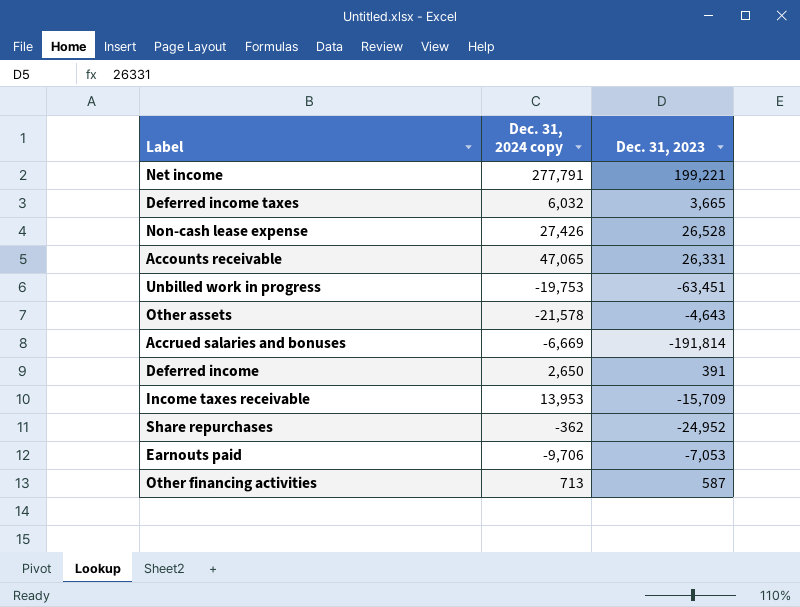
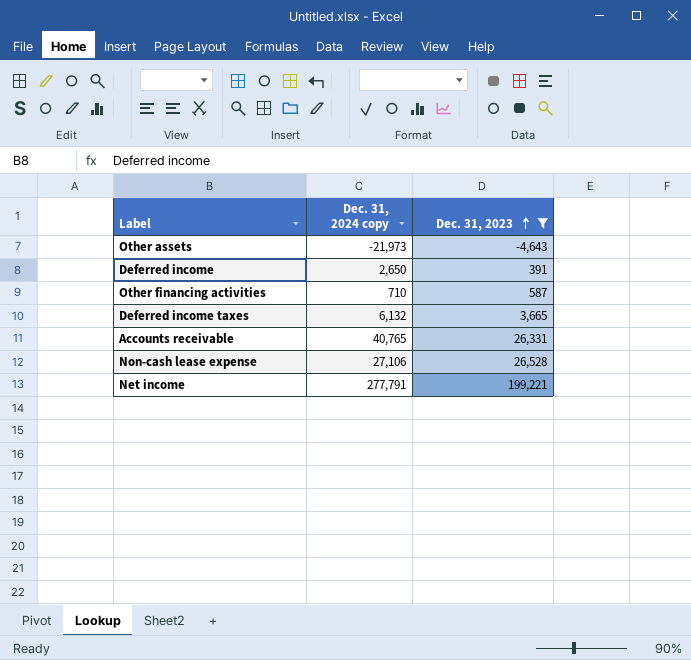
filter: none -> Dec. 31, 2023 >= -4,643
row order: none -> Dec. 31, 2023 ascending
Other assets | Dec. 31, 2024 copy: -21,578 -> -21,973
Other financing activities | Dec. 31, 2024 copy: 713 -> 710
Deferred income taxes | Dec. 31, 2024 copy: 6,032 -> 6,132
Accounts receivable | Dec. 31, 2024 copy: 47,065 -> 40,765
Non-cash lease expense | Dec. 31, 2024 copy: 27,426 -> 27,106

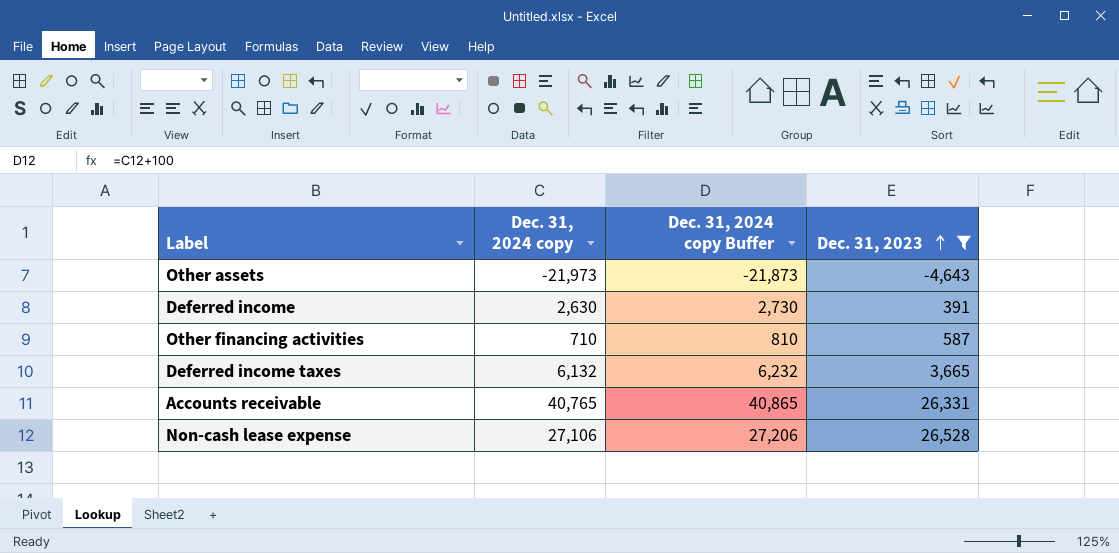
column Dec. 31, 2024 copy Buffer | formula: none -> [Dec. 31, 2024 copy] + 100
row Net income: 277,791 | 199,221 -> none
Deferred income | Dec. 31, 2024 copy: 2,650 -> 2,630

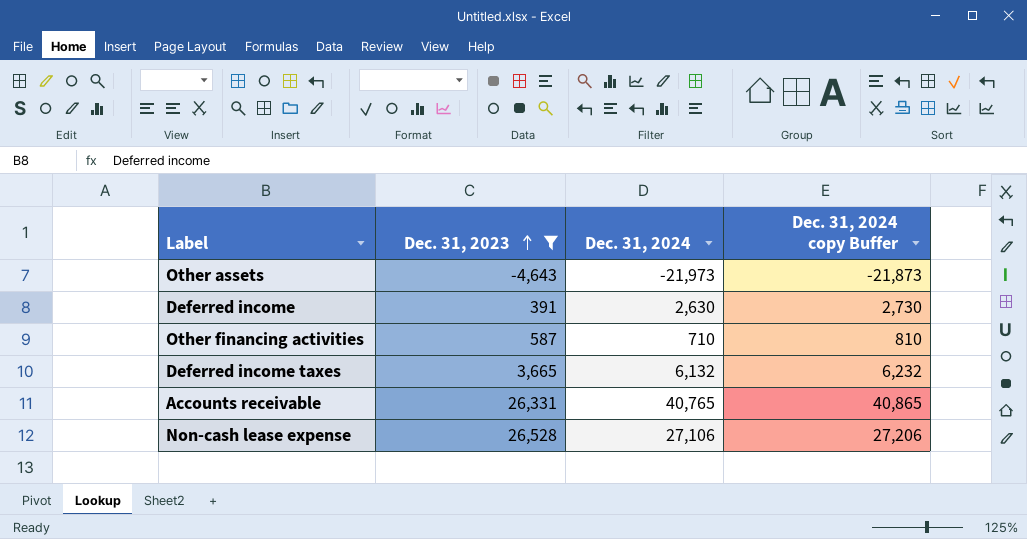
column Dec. 31, 2023 | position: 4 -> 2
column name: Dec. 31, 2024 copy -> Dec. 31, 2024

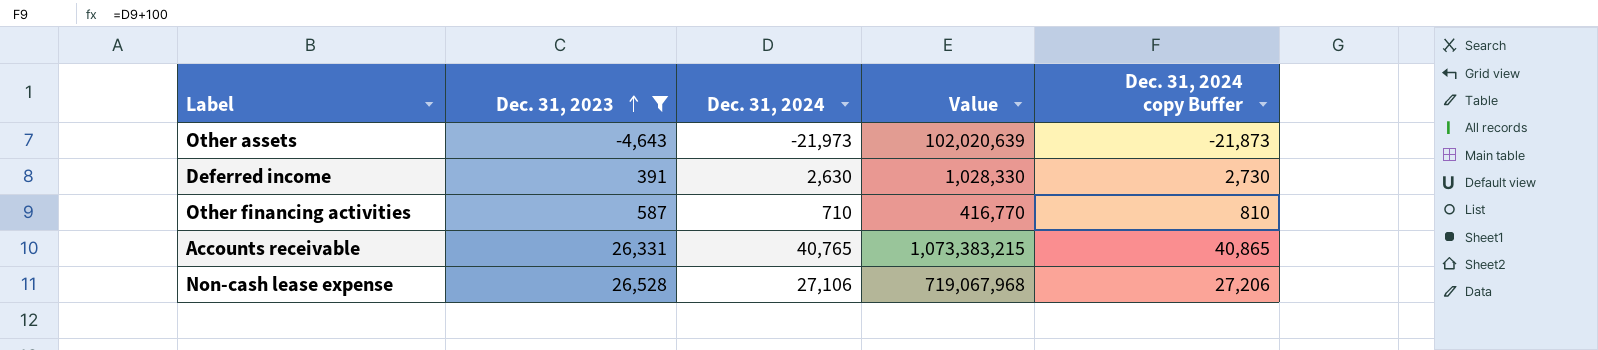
column Value | formula: none -> [Dec. 31, 2023] * [Dec. 31, 2024]
row Deferred income taxes: 3,665 | 6,132 | 6,232 -> none

